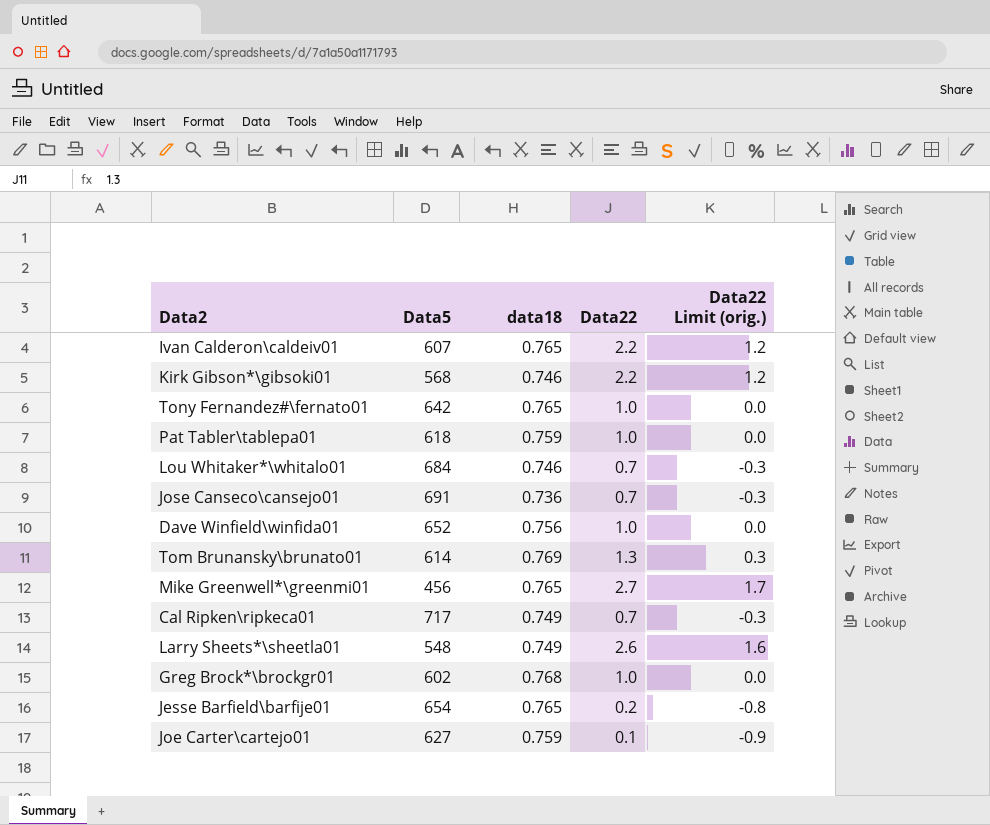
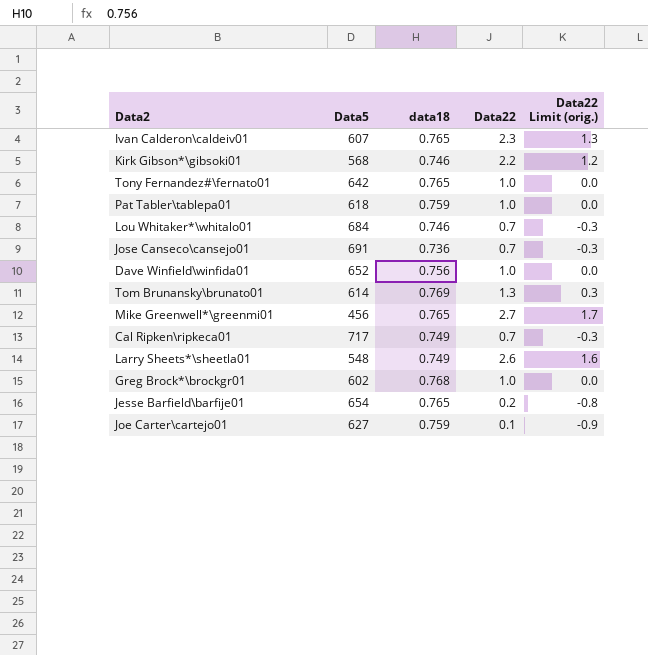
Ivan Calderon\caldeiv01 | Data22: 2.2 -> 2.3
Ivan Calderon\caldeiv01 | Data22 Limit (orig.): 1.2 -> 1.3

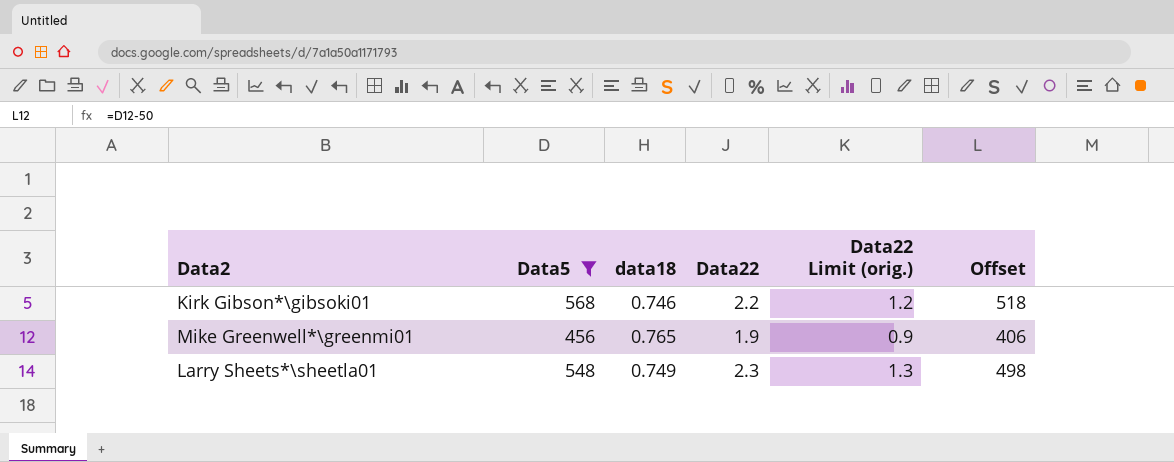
filter: none -> Data5 <= 568
column Offset | formula: none -> [Data5] - 50
Mike Greenwell*\greenmi01 | Data22: 2.7 -> 1.9
Mike Greenwell*\greenmi01 | Data22 Limit (orig.): 1.7 -> 0.9
Larry Sheets*\sheetla01 | Data22: 2.6 -> 2.3
Larry Sheets*\sheetla01 | Data22 Limit (orig.): 1.6 -> 1.3

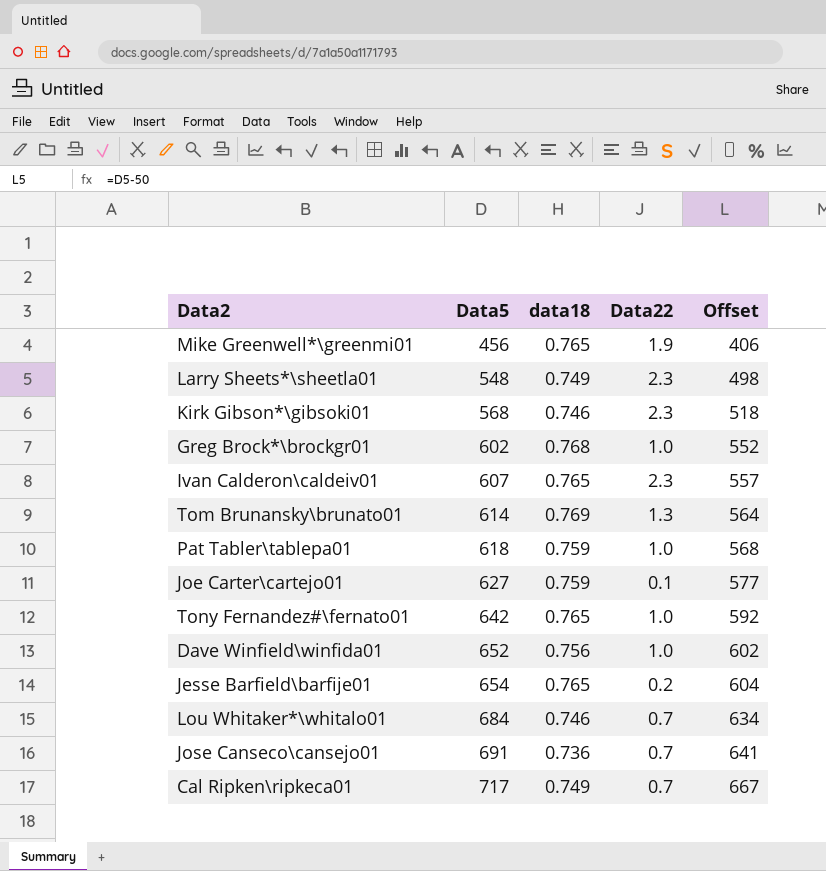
filter: Data5 <= 568 -> none
row order: none -> Data5 ascending
column Data22 Limit (orig.) | formula: [Data22] - 1 -> none
Kirk Gibson*\gibsoki01 | Data22: 2.2 -> 2.3

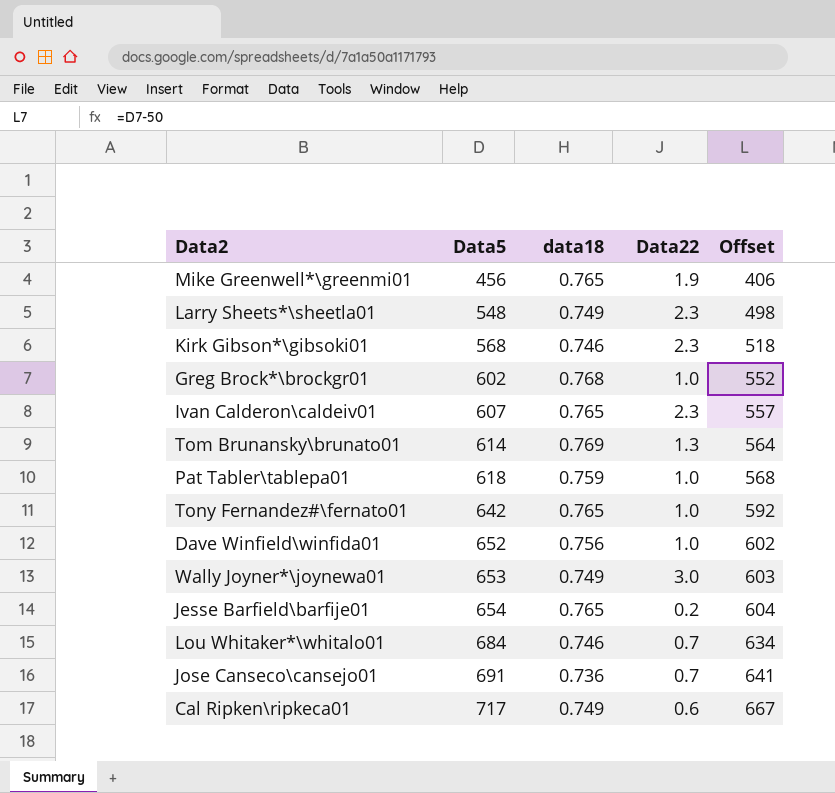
row Joe Carter\cartejo01: 627 | 0.759 | 0.1 | 577 -> none
row Wally Joyner*\joynewa01: none -> 653 | 0.749 | 3.0 | 603
Cal Ripken\ripkeca01 | Data22: 0.7 -> 0.6

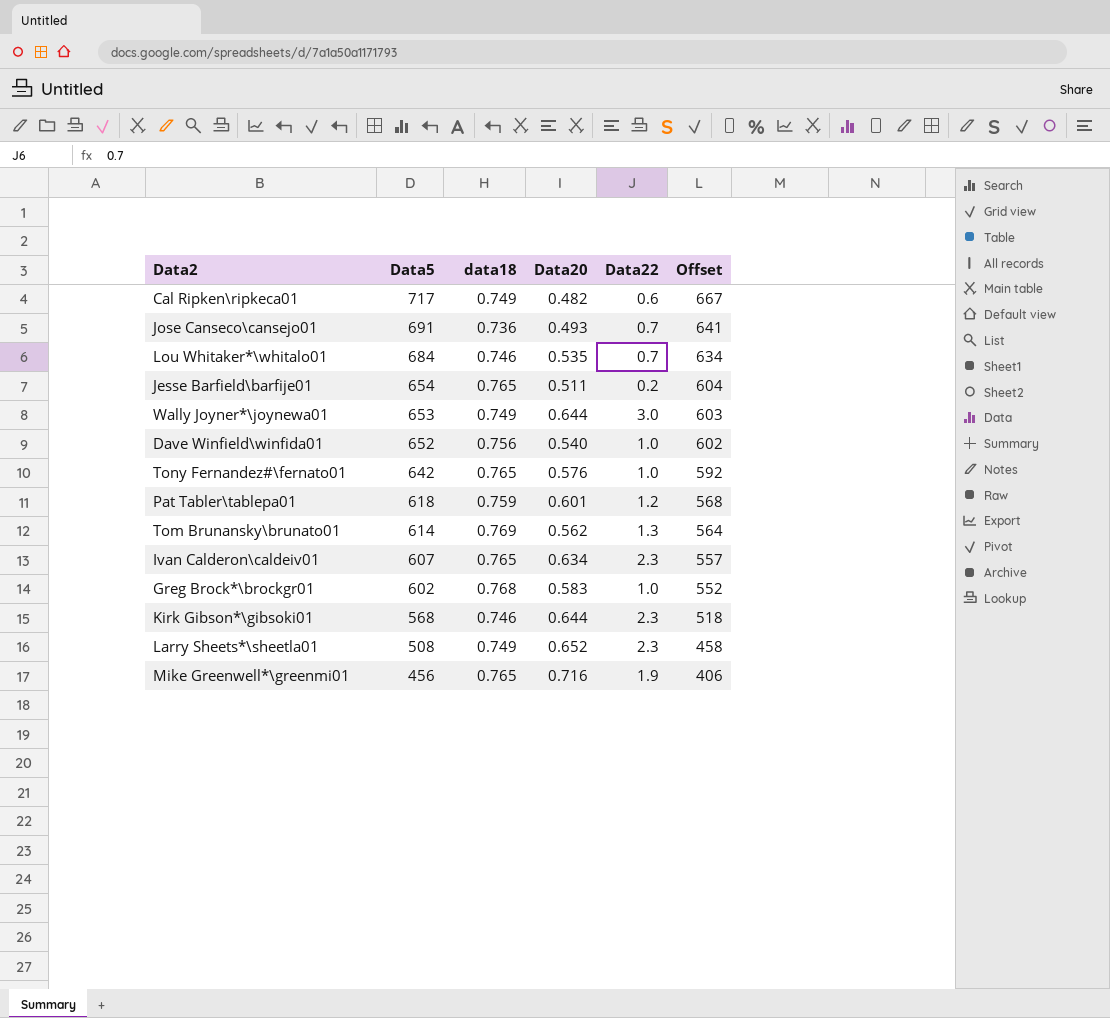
row order: Data5 ascending -> Data5 descending
column Data20 | position: none -> 4
Pat Tabler\tablepa01 | Data22: 1.0 -> 1.2
Larry Sheets*\sheetla01 | Data5: 548 -> 508
Larry Sheets*\sheetla01 | Offset: 498 -> 458

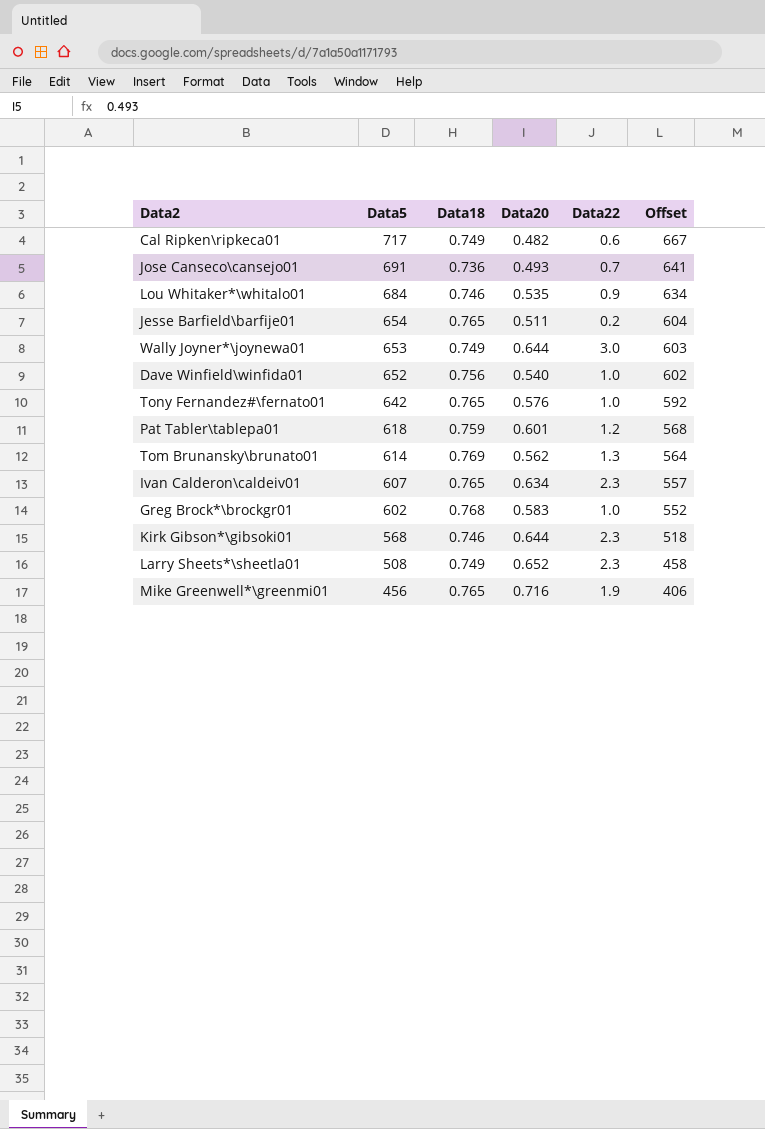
column name: data18 -> Data18
Lou Whitaker*\whitalo01 | Data22: 0.7 -> 0.9

